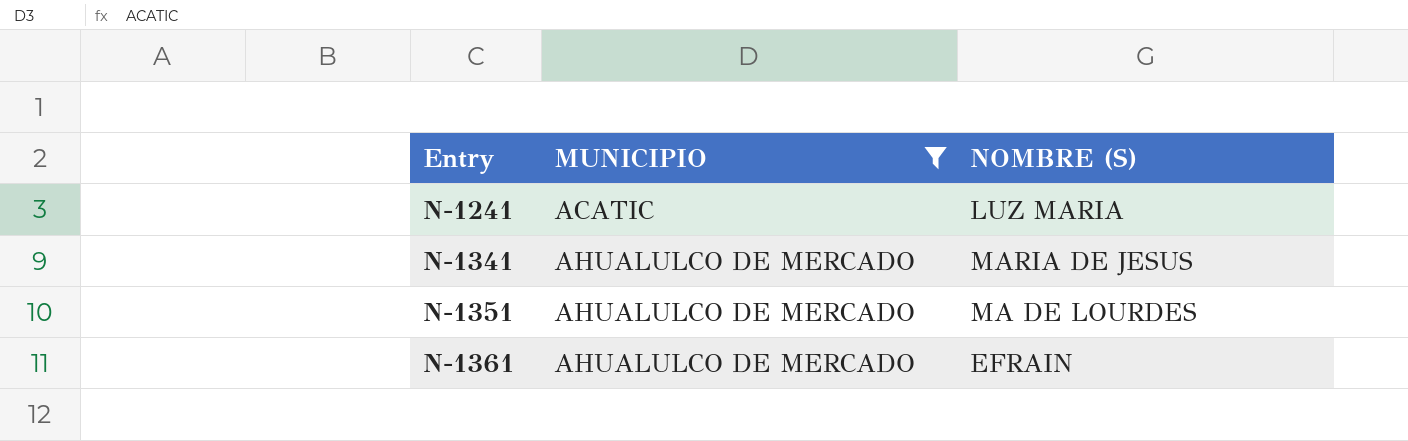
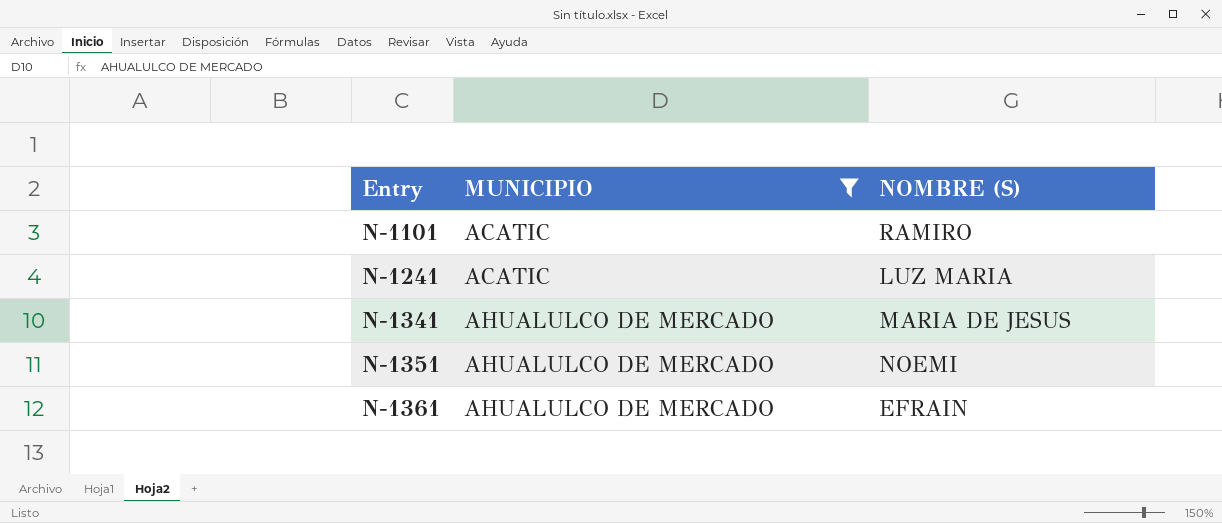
row N-1101: none -> ACATIC | RAMIRO
N-1351 | NOMBRE (S): MA DE LOURDES -> NOEMI

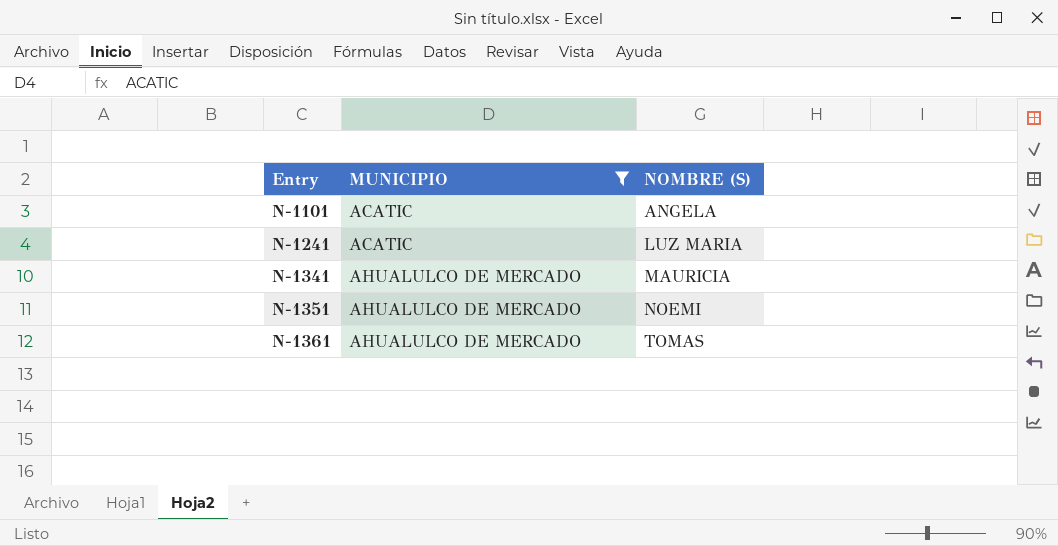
N-1101 | NOMBRE (S): RAMIRO -> ANGELA
N-1341 | NOMBRE (S): MARIA DE JESUS -> MAURICIA
N-1361 | NOMBRE (S): EFRAIN -> TOMAS

